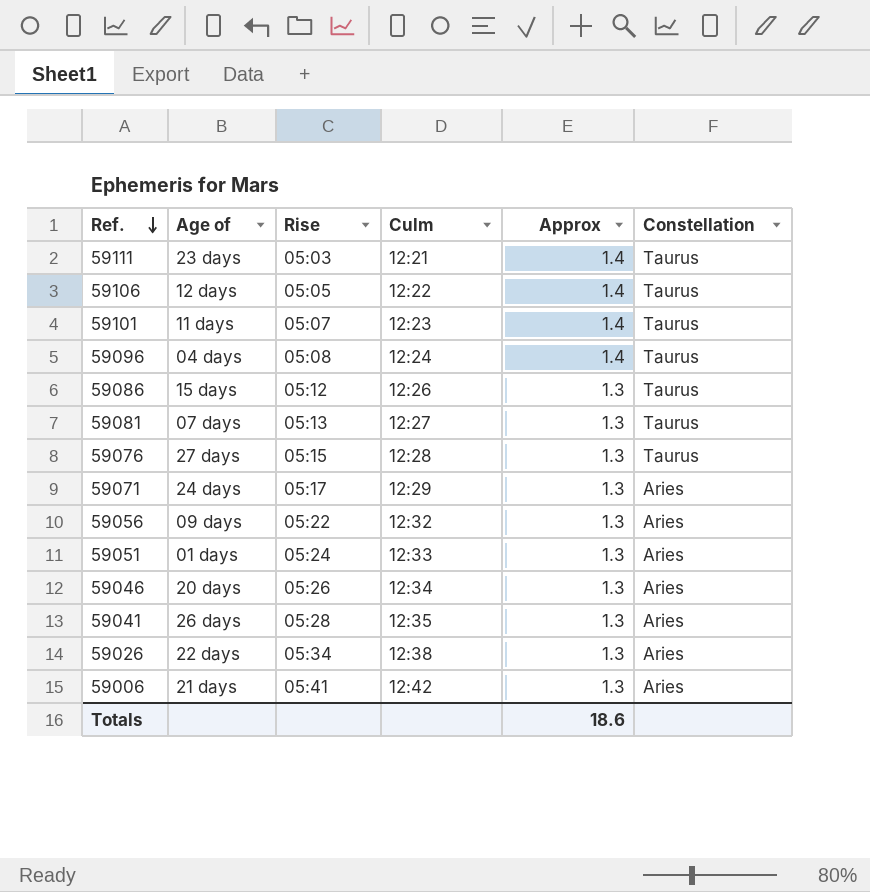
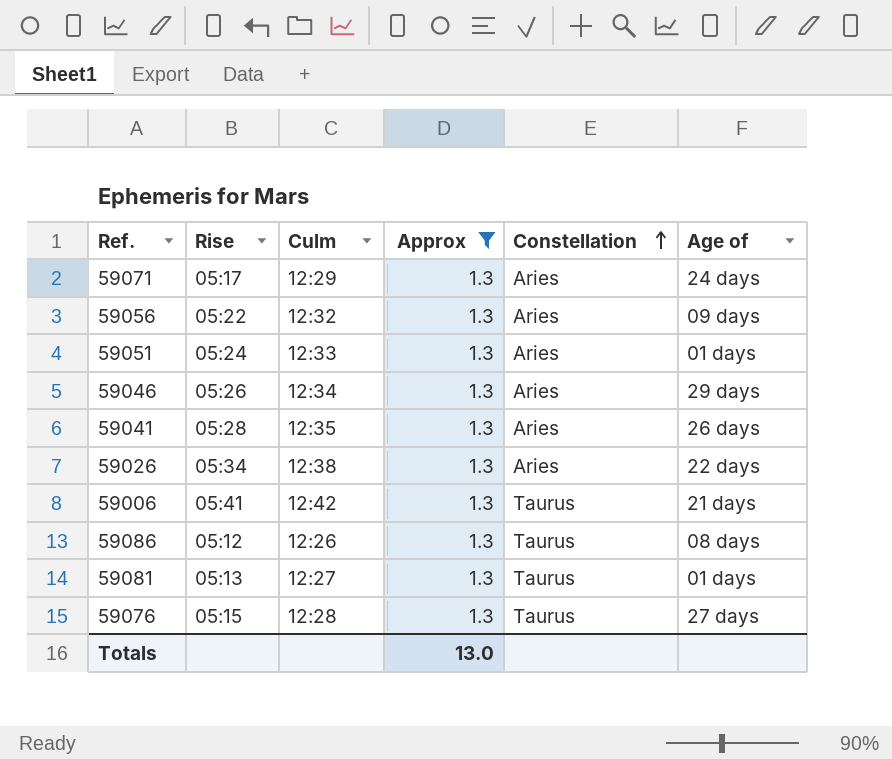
filter: none -> Approx = 1.3
row order: Ref. descending -> Constellation ascending
column Age of | position: 2 -> 6
59046 | Age of: 20 days -> 29 days
59006 | Constellation: Aries -> Taurus
59086 | Age of: 15 days -> 08 days
59081 | Age of: 07 days -> 01 days
Totals | Approx: 18.6 -> 13.0

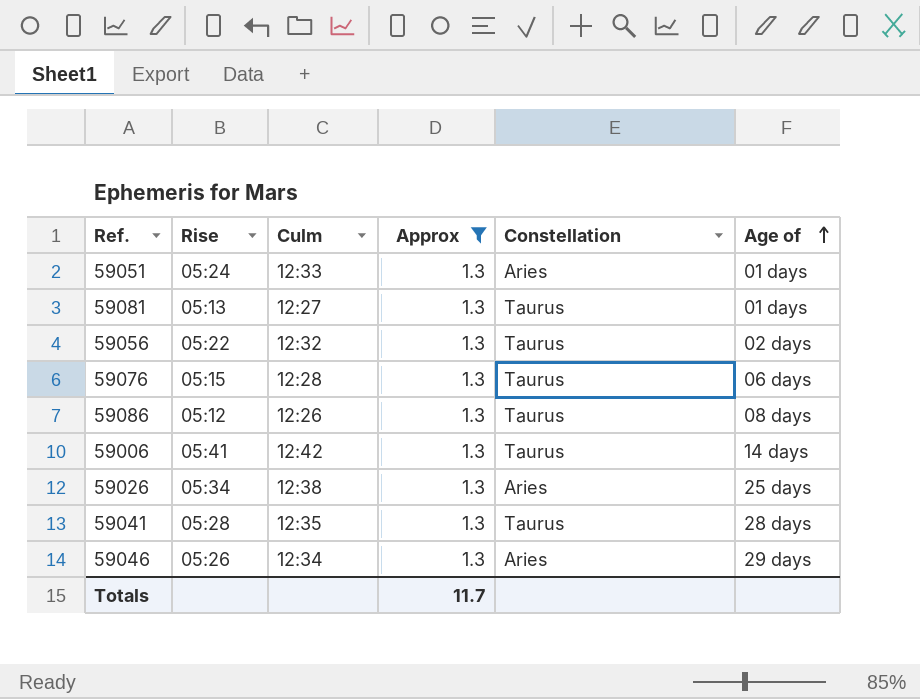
row order: Constellation ascending -> Age of ascending
row 59071: 05:17 | 12:29 | 1.3 | Aries | 24 days -> none
59056 | Constellation: Aries -> Taurus
59056 | Age of: 09 days -> 02 days
59076 | Age of: 27 days -> 06 days
59006 | Age of: 21 days -> 14 days
59026 | Age of: 22 days -> 25 days
59041 | Constellation: Aries -> Taurus
59041 | Age of: 26 days -> 28 days
Totals | Approx: 13.0 -> 11.7

